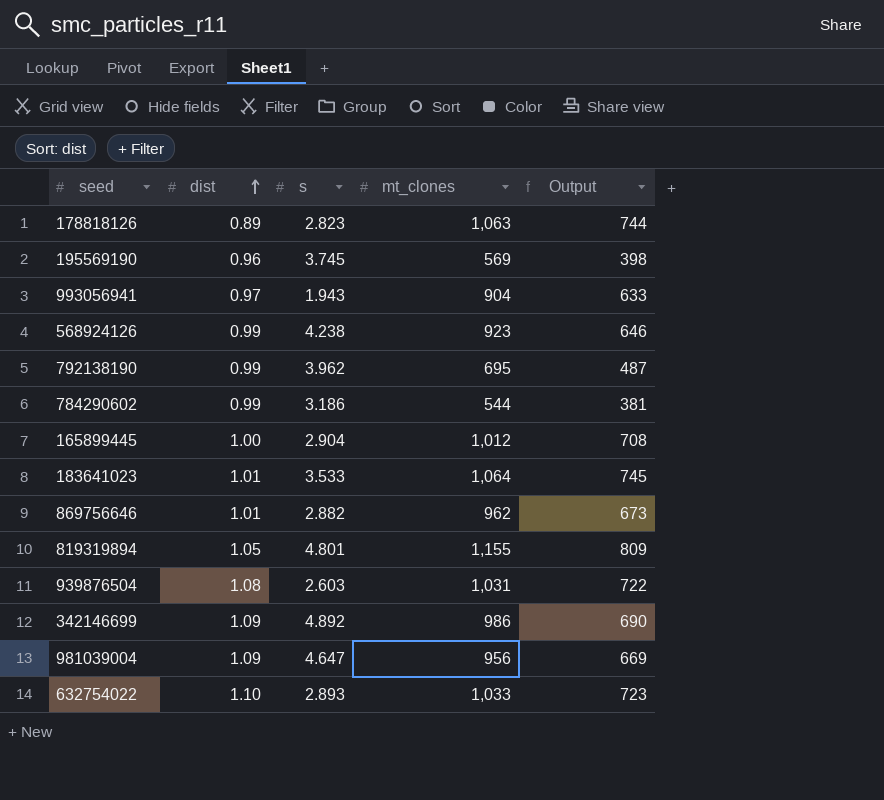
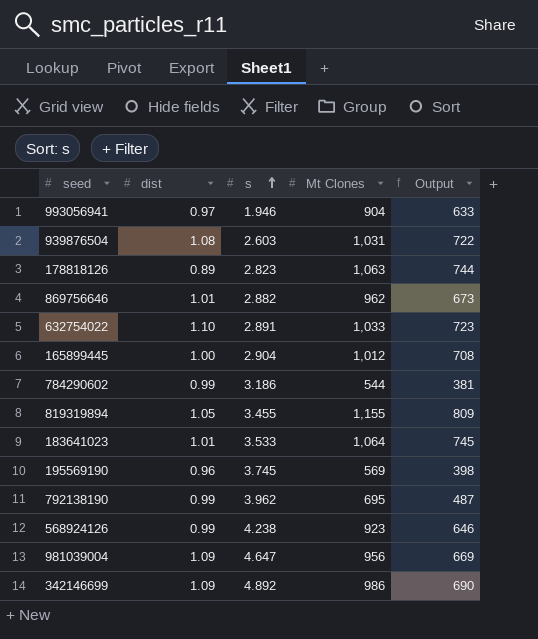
row order: dist ascending -> s ascending
column name: mt_clones -> Mt Clones
993056941 | s: 1.943 -> 1.946
632754022 | s: 2.893 -> 2.891
819319894 | s: 4.801 -> 3.455

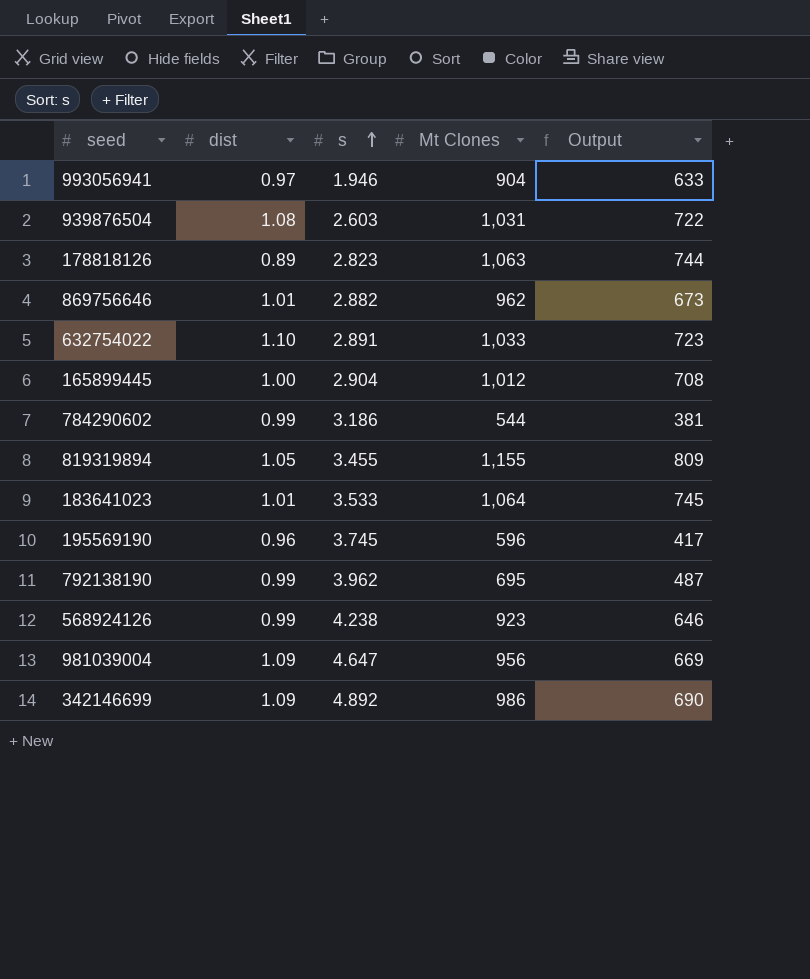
195569190 | Mt Clones: 569 -> 596
195569190 | Output: 398 -> 417

